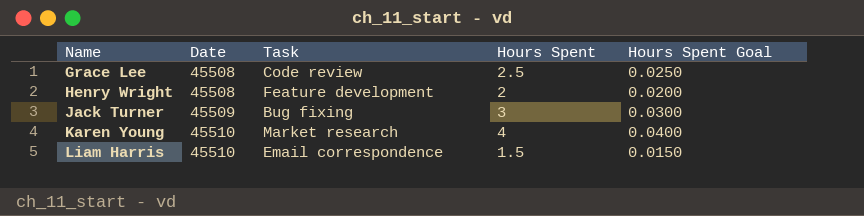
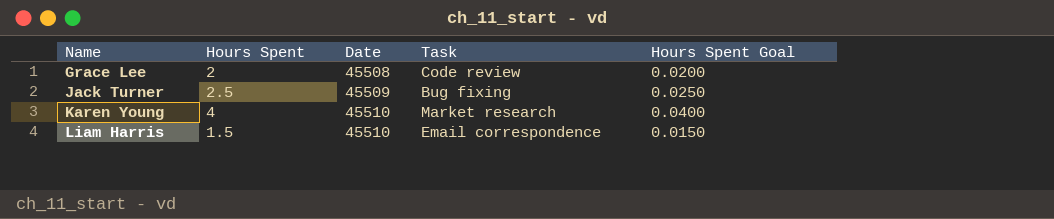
column Hours Spent | position: 4 -> 2
row Henry Wright: 45508 | Feature development | 2 | 0.0200 -> none
Grace Lee | Hours Spent: 2.5 -> 2
Grace Lee | Hours Spent Goal: 0.0250 -> 0.0200
Jack Turner | Hours Spent: 3 -> 2.5
Jack Turner | Hours Spent Goal: 0.0300 -> 0.0250

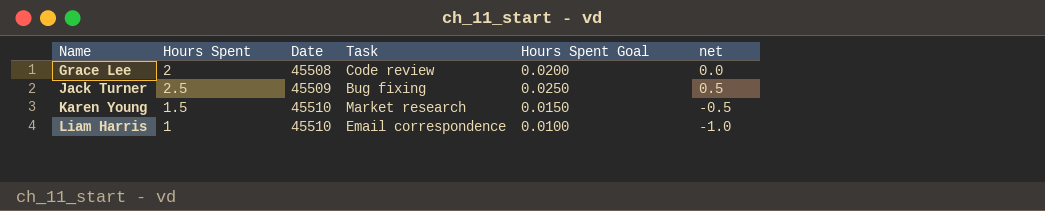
column net | formula: none -> [Hours Spent] - 2
Karen Young | Hours Spent: 4 -> 1.5
Karen Young | Hours Spent Goal: 0.0400 -> 0.0150
Liam Harris | Hours Spent: 1.5 -> 1
Liam Harris | Hours Spent Goal: 0.0150 -> 0.0100

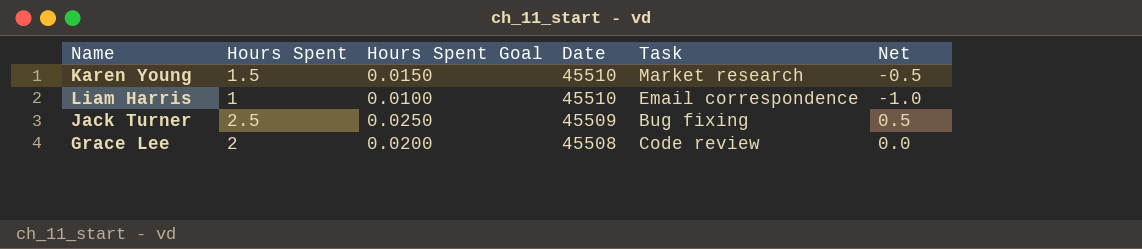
row order: Name ascending -> Date descending
column Hours Spent Goal | position: 5 -> 3
column name: net -> Net

